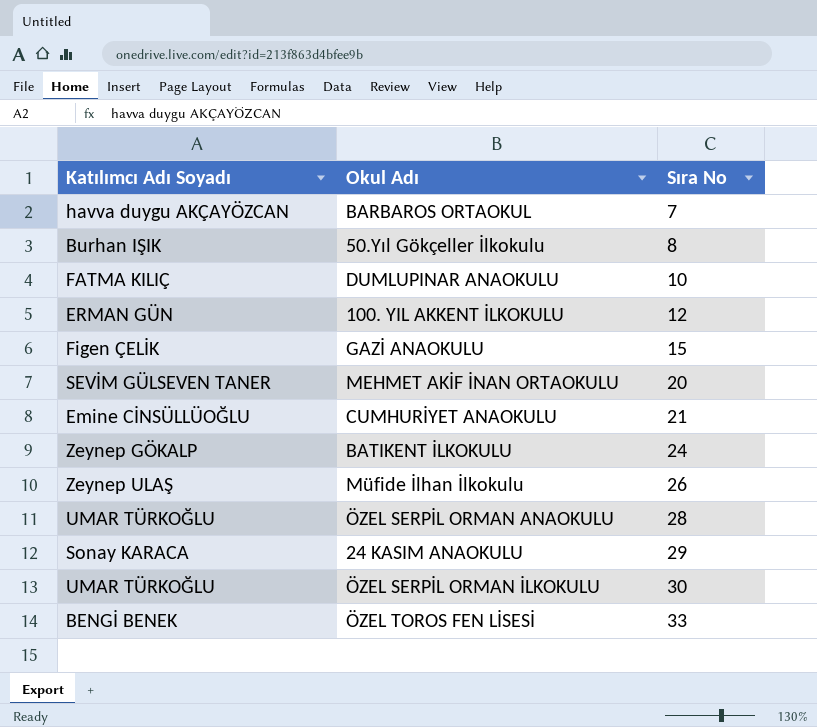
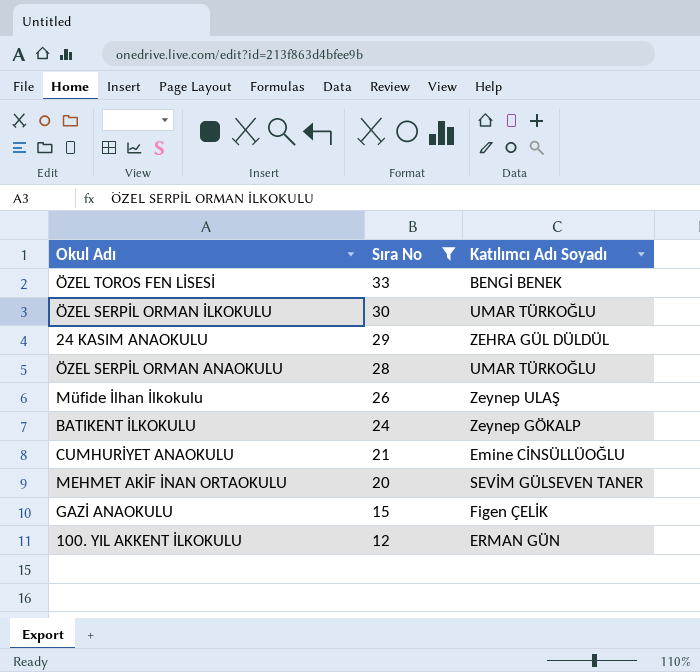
filter: none -> Sıra No >= 12
row order: Sıra No ascending -> Sıra No descending
column Katılımcı Adı Soyadı | position: 1 -> 3
24 KASIM ANAOKULU | Katılımcı Adı Soyadı: Sonay KARACA -> ZEHRA GÜL DÜLDÜL

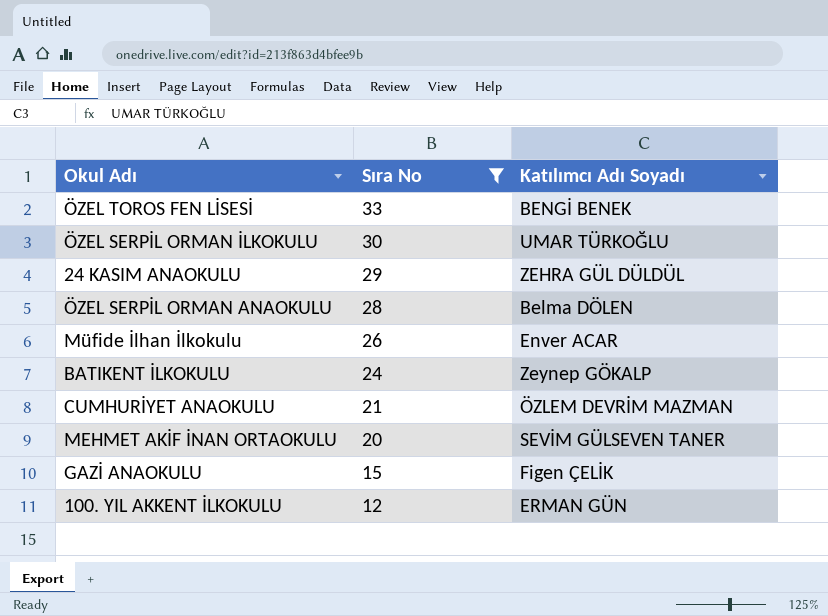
ÖZEL SERPİL ORMAN ANAOKULU | Katılımcı Adı Soyadı: UMAR TÜRKOĞLU -> Belma DÖLEN
Müfide İlhan İlkokulu | Katılımcı Adı Soyadı: Zeynep ULAŞ -> Enver ACAR
CUMHURİYET ANAOKULU | Katılımcı Adı Soyadı: Emine CİNSÜLLÜOĞLU -> ÖZLEM DEVRİM MAZMAN

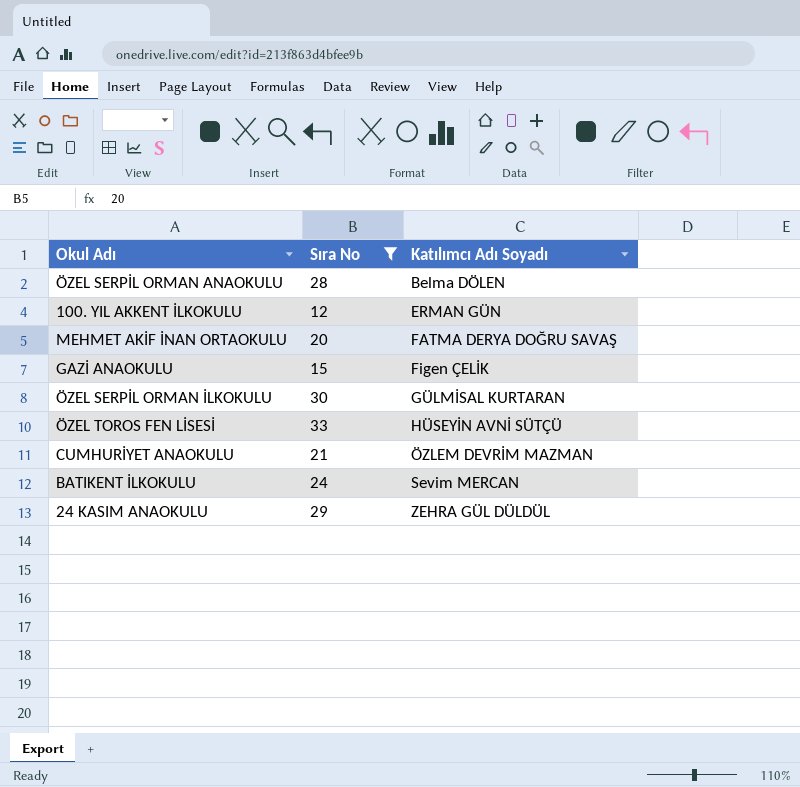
row order: Sıra No descending -> Katılımcı Adı Soyadı ascending
row Müfide İlhan İlkokulu: 26 | Enver ACAR -> none
MEHMET AKİF İNAN ORTAOKULU | Katılımcı Adı Soyadı: SEVİM GÜLSEVEN TANER -> FATMA DERYA DOĞRU SAVAŞ
ÖZEL SERPİL ORMAN İLKOKULU | Katılımcı Adı Soyadı: UMAR TÜRKOĞLU -> GÜLMİSAL KURTARAN
ÖZEL TOROS FEN LİSESİ | Katılımcı Adı Soyadı: BENGİ BENEK -> HÜSEYİN AVNİ SÜTÇÜ
BATIKENT İLKOKULU | Katılımcı Adı Soyadı: Zeynep GÖKALP -> Sevim MERCAN

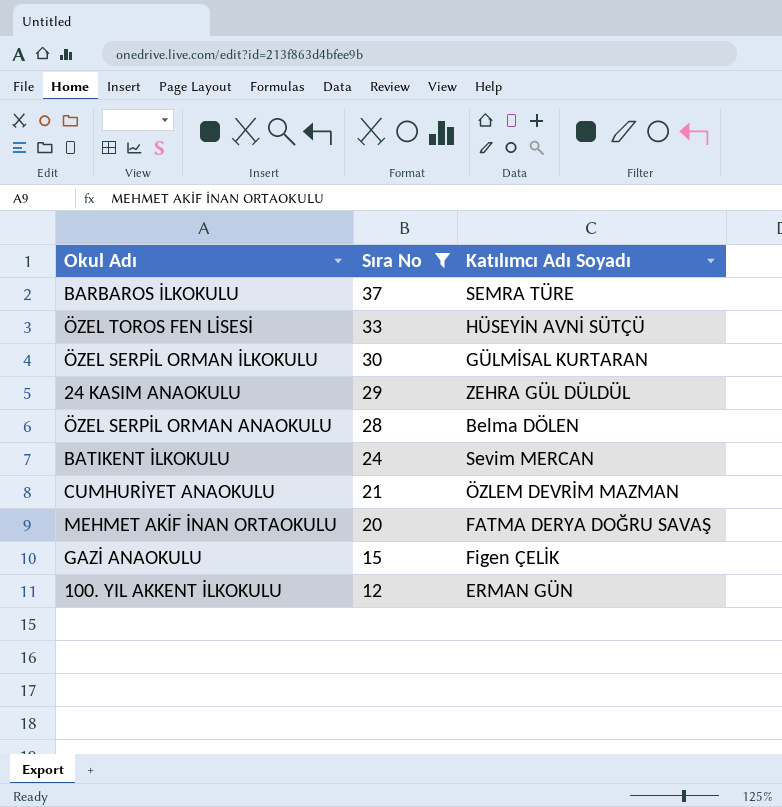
row order: Katılımcı Adı Soyadı ascending -> Sıra No descending
row BARBAROS İLKOKULU: none -> 37 | SEMRA TÜRE

